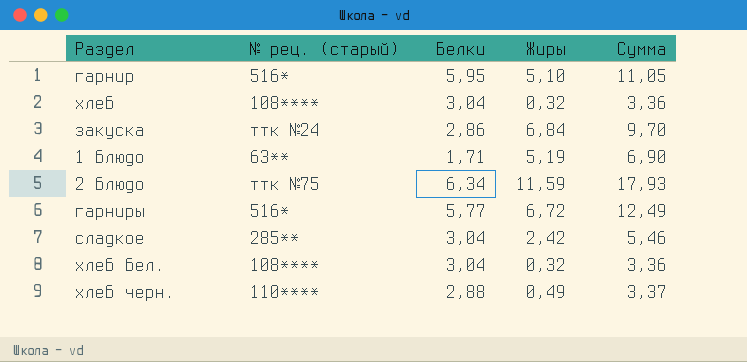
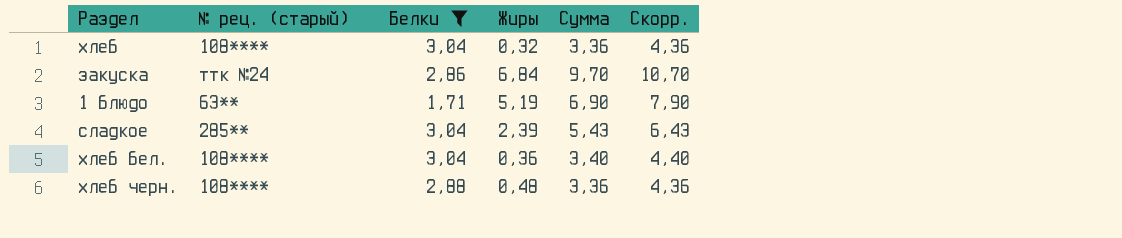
filter: none -> Белки <= 3,04
column Скорр. | formula: none -> [Сумма] + 1
сладкое | Жиры: 2,42 -> 2,39
сладкое | Сумма: 5,46 -> 5,43
хлеб бел. | Жиры: 0,32 -> 0,36
хлеб бел. | Сумма: 3,36 -> 3,40
хлеб черн. | № рец. (старый): 110**** -> 108****
хлеб черн. | Жиры: 0,49 -> 0,48
хлеб черн. | Сумма: 3,37 -> 3,36

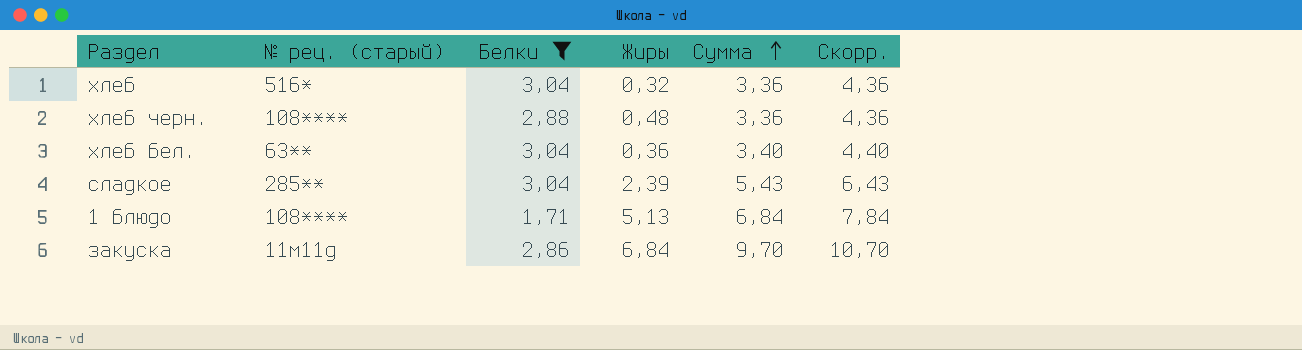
row order: none -> Сумма ascending
хлеб | № рец. (старый): 108**** -> 516*
хлеб бел. | № рец. (старый): 108**** -> 63**
1 блюдо | № рец. (старый): 63** -> 108****
1 блюдо | Жиры: 5,19 -> 5,13
1 блюдо | Сумма: 6,90 -> 6,84
1 блюдо | Скорр.: 7,90 -> 7,84
закуска | № рец. (старый): ттк №24 -> 11м11д

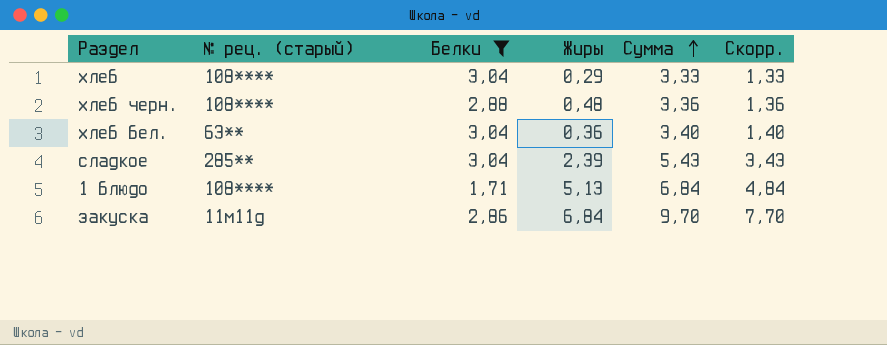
column Скорр. | formula: [Сумма] + 1 -> [Сумма] - 2
хлеб | № рец. (старый): 516* -> 108****
хлеб | Жиры: 0,32 -> 0,29
хлеб | Сумма: 3,36 -> 3,33

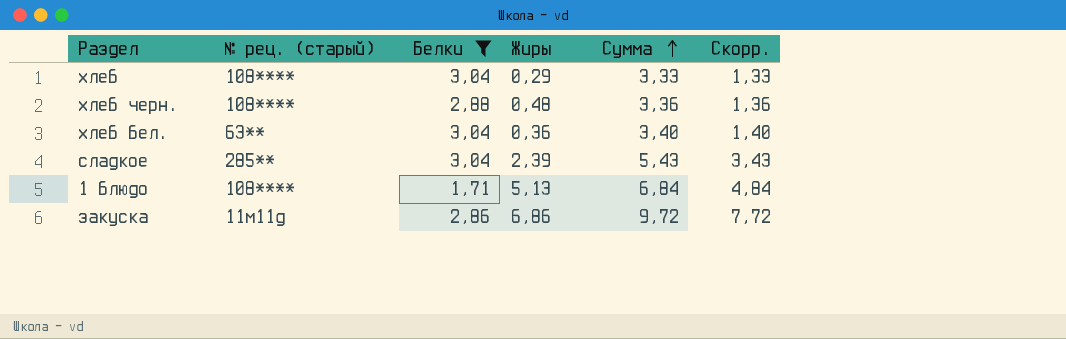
закуска | Жиры: 6,84 -> 6,86
закуска | Сумма: 9,70 -> 9,72
закуска | Скорр.: 7,70 -> 7,72

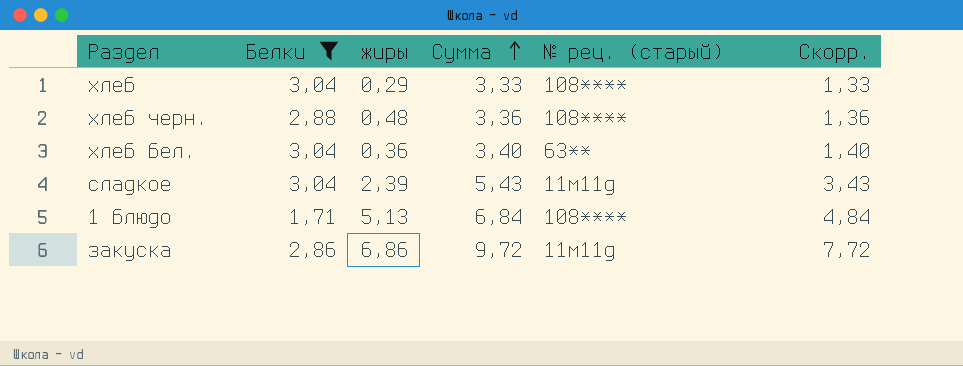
column name: Жиры -> жиры
column № рец. (старый) | position: 2 -> 5
сладкое | № рец. (старый): 285** -> 11м11д

